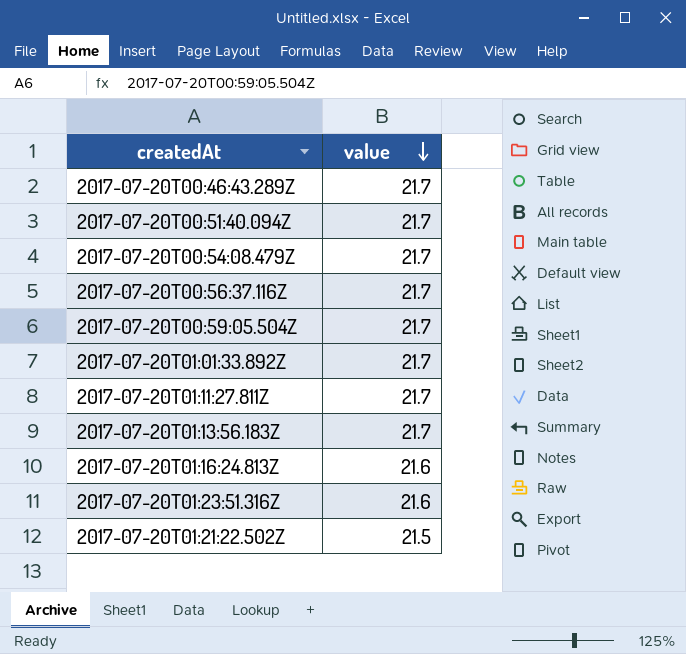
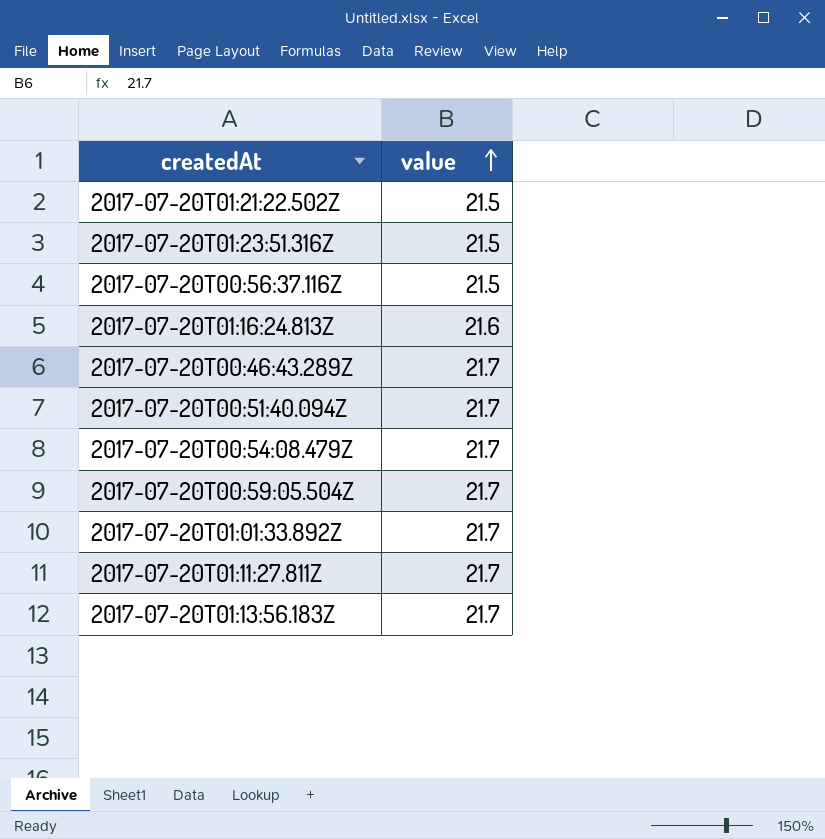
row order: value descending -> value ascending
2017-07-20T01:23:51.316Z | value: 21.6 -> 21.5
2017-07-20T00:56:37.116Z | value: 21.7 -> 21.5

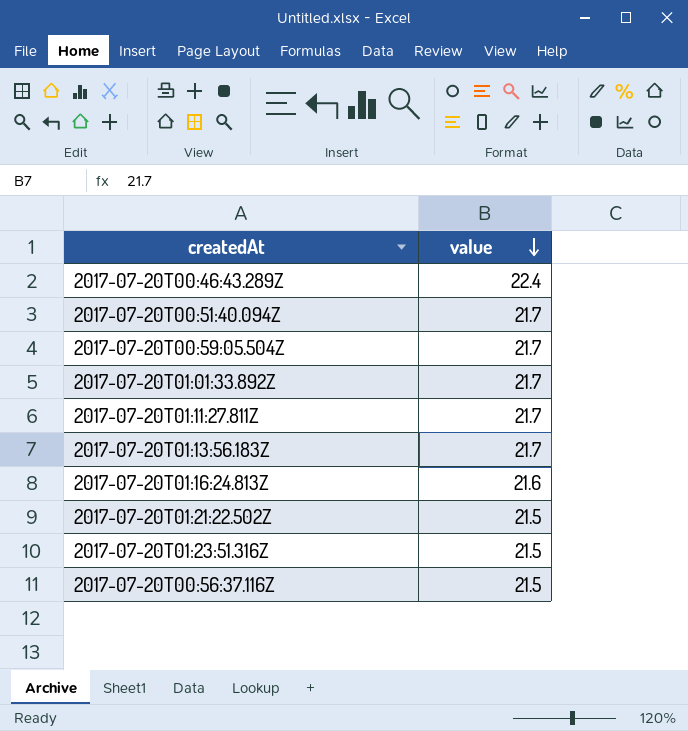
row order: value ascending -> value descending
row 2017-07-20T00:54:08.479Z: 21.7 -> none
2017-07-20T00:46:43.289Z | value: 21.7 -> 22.4

